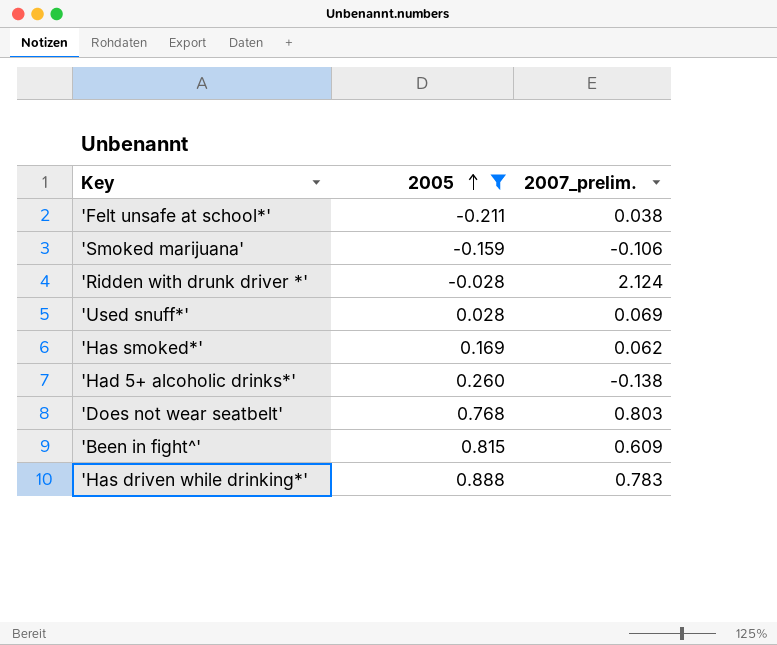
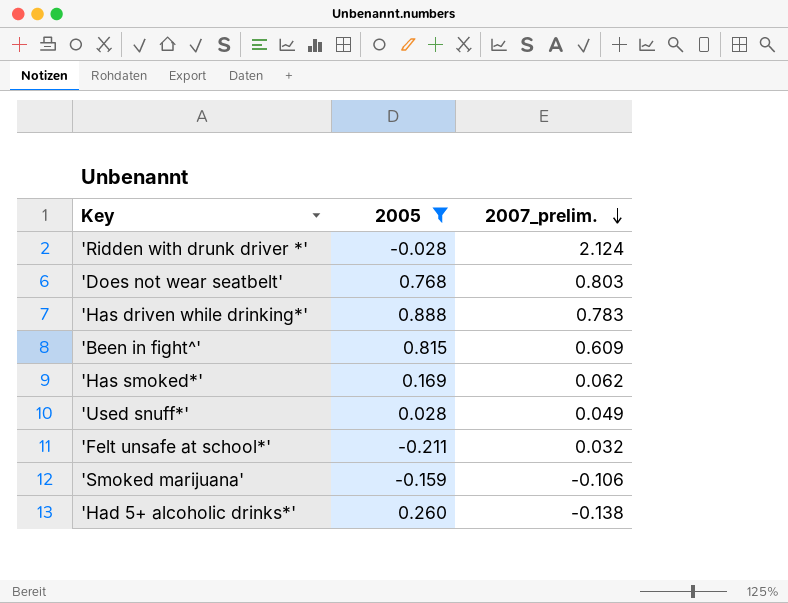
row order: 2005 ascending -> 2007_prelim. descending
'Used snuff*' | 2007_prelim.: 0.069 -> 0.049
'Felt unsafe at school*' | 2007_prelim.: 0.038 -> 0.032

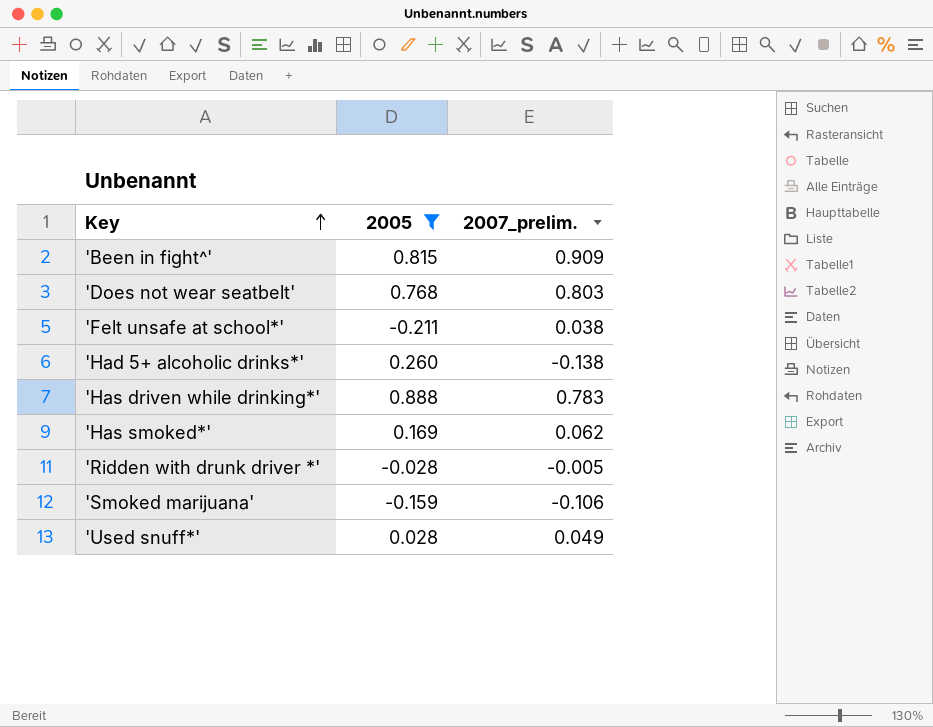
row order: 2007_prelim. descending -> Key ascending
'Been in fight^' | 2007_prelim.: 0.609 -> 0.909
'Felt unsafe at school*' | 2007_prelim.: 0.032 -> 0.038
'Ridden with drunk driver *' | 2007_prelim.: 2.124 -> -0.005

